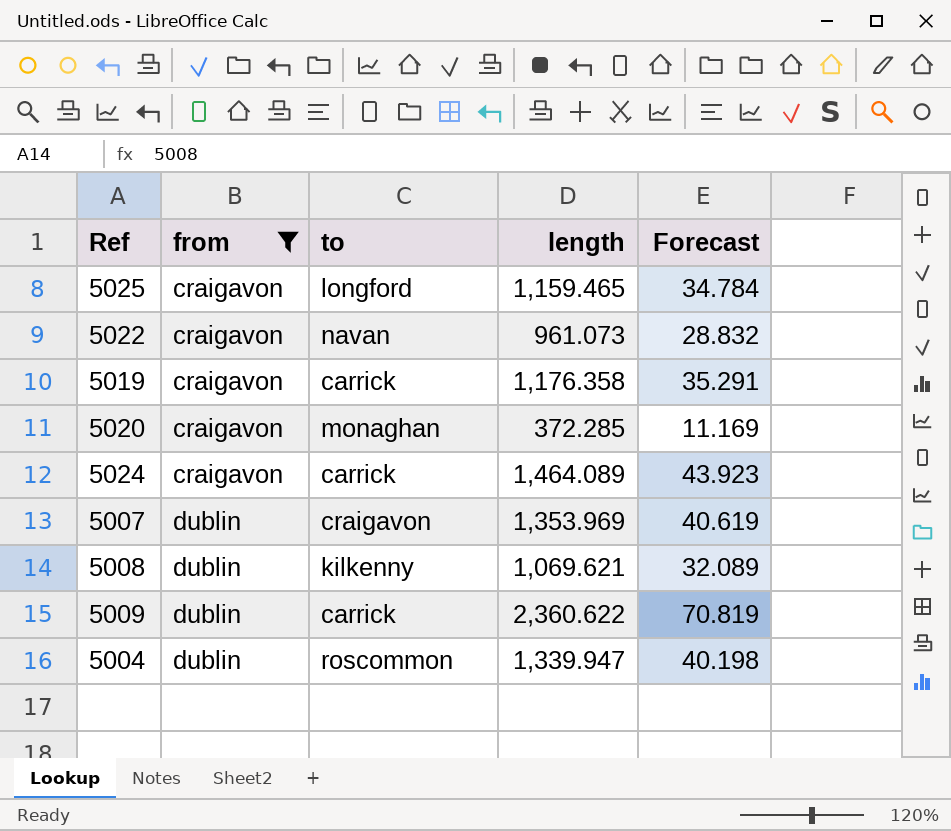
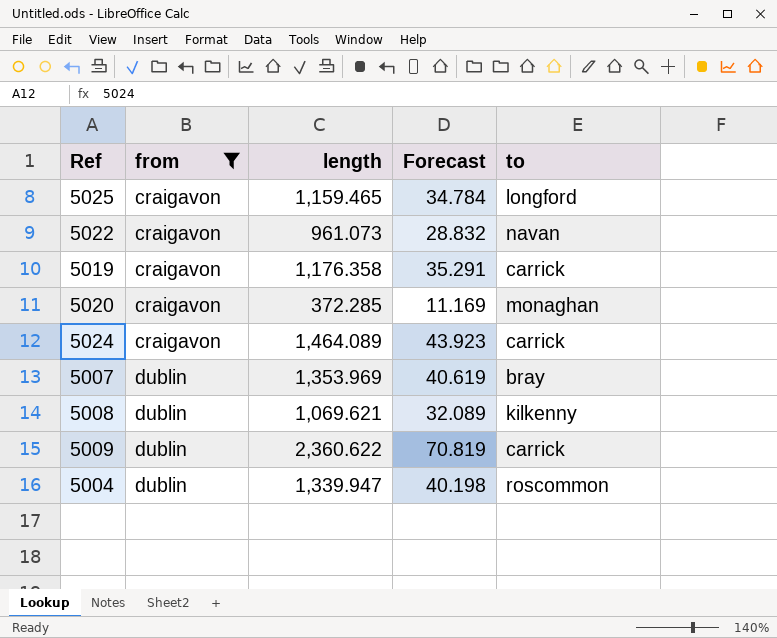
column to | position: 3 -> 5
5007 | to: craigavon -> bray

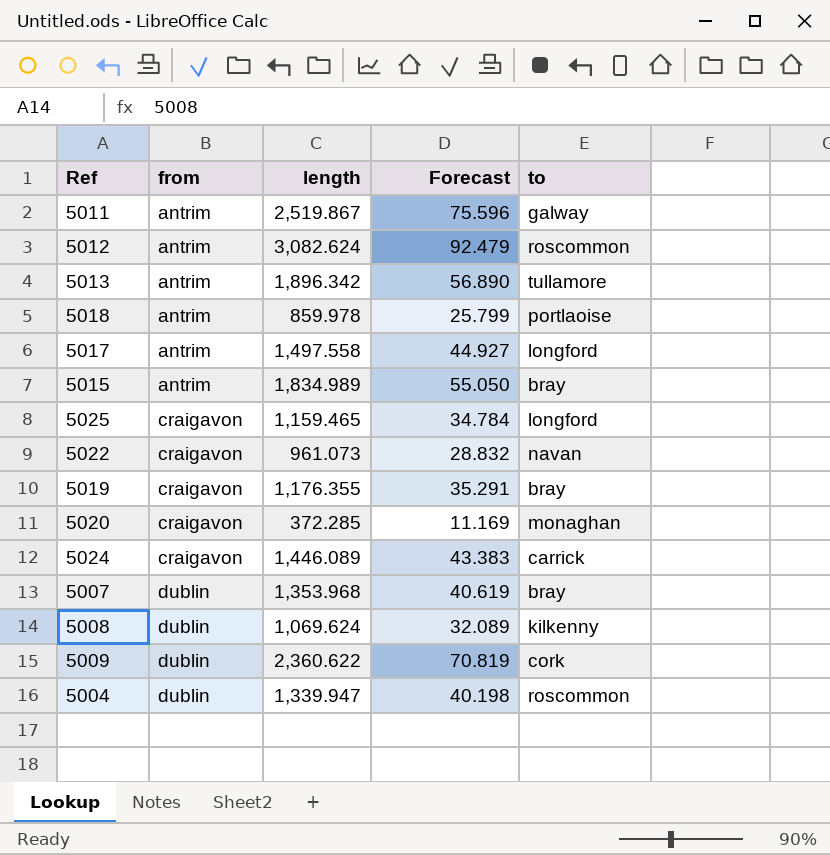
filter: from != antrim -> none
5019 | length: 1,176.358 -> 1,176.355
5019 | to: carrick -> bray
5024 | length: 1,464.089 -> 1,446.089
5024 | Forecast: 43.923 -> 43.383
5007 | length: 1,353.969 -> 1,353.968
5008 | length: 1,069.621 -> 1,069.624
5009 | to: carrick -> cork

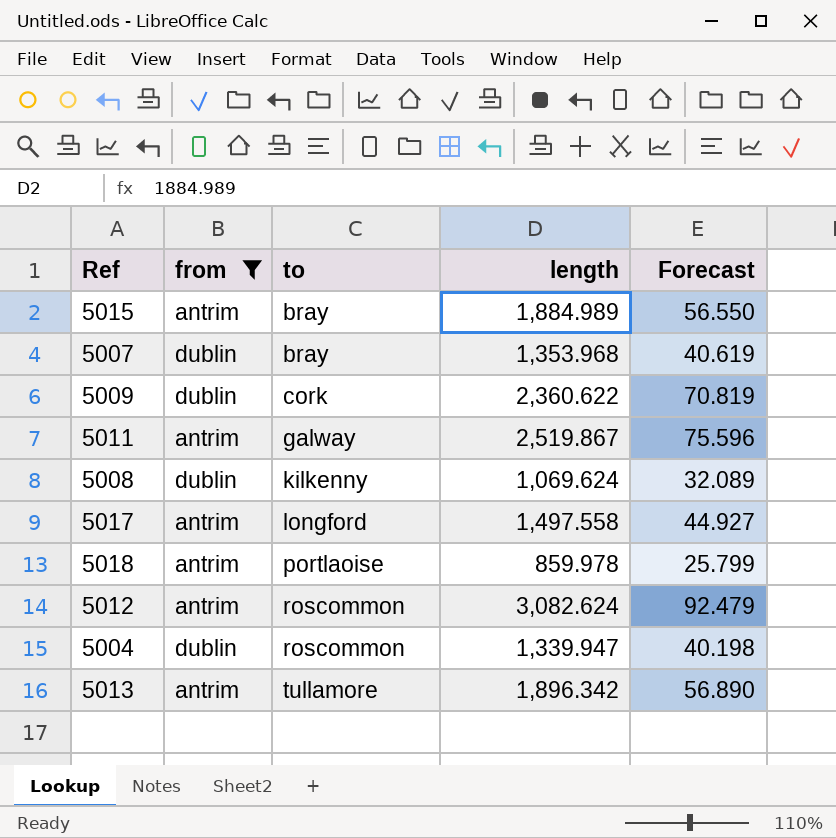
filter: none -> from != craigavon
row order: from ascending -> to ascending
column to | position: 5 -> 3
5015 | length: 1,834.989 -> 1,884.989
5015 | Forecast: 55.050 -> 56.550

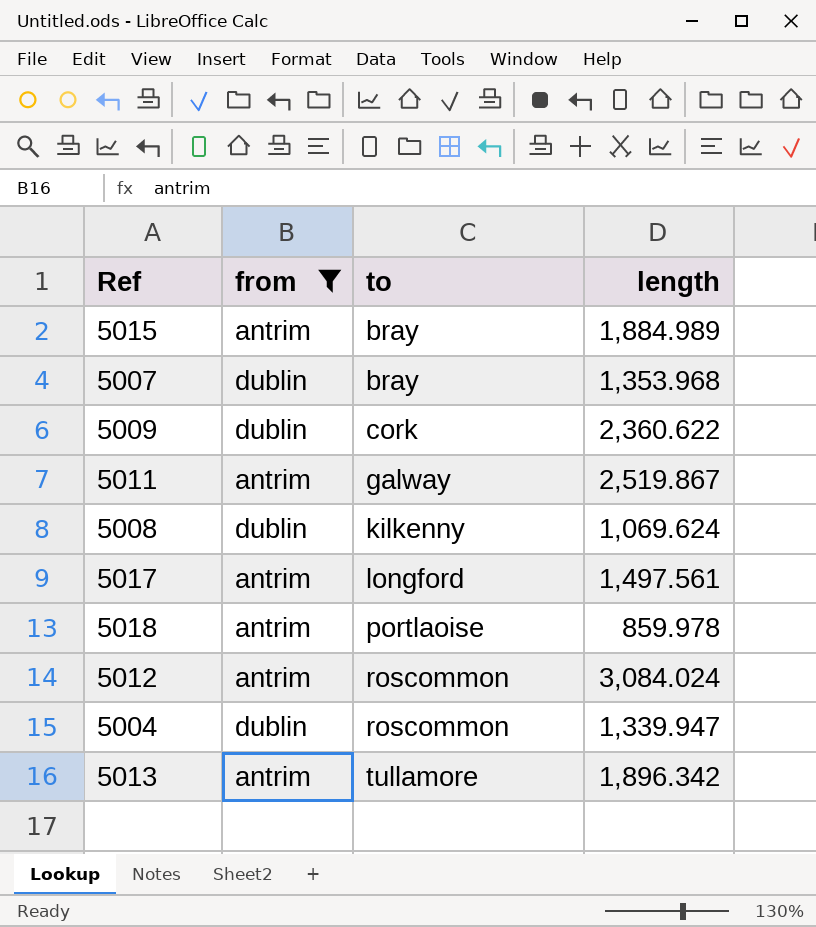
column Forecast | formula: [length] * 0.03 -> none
5017 | length: 1,497.558 -> 1,497.561
5012 | length: 3,082.624 -> 3,084.024

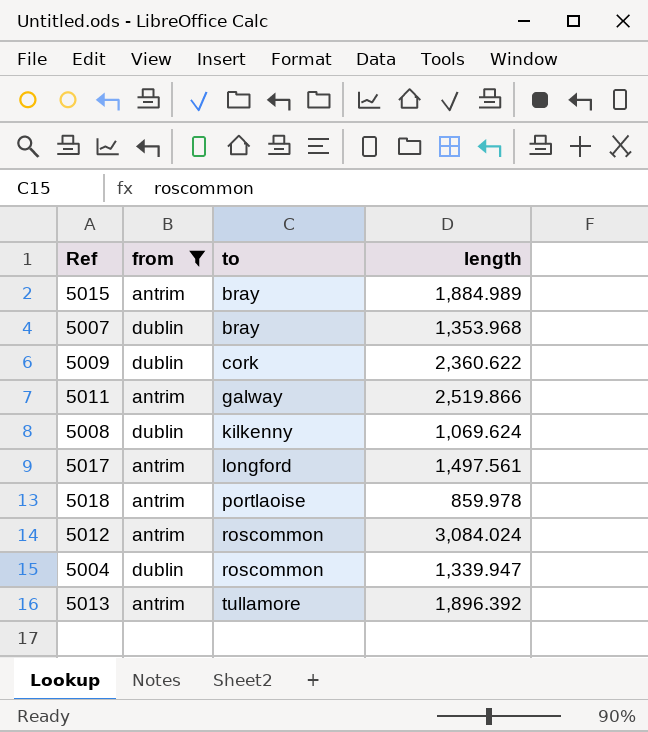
5011 | length: 2,519.867 -> 2,519.866
5013 | length: 1,896.342 -> 1,896.392

